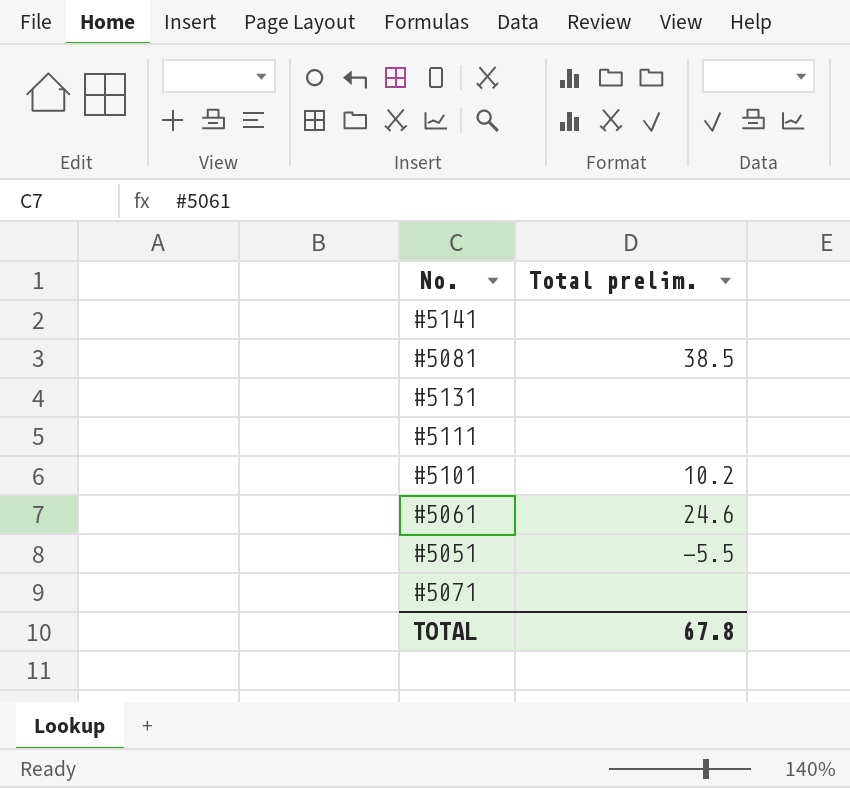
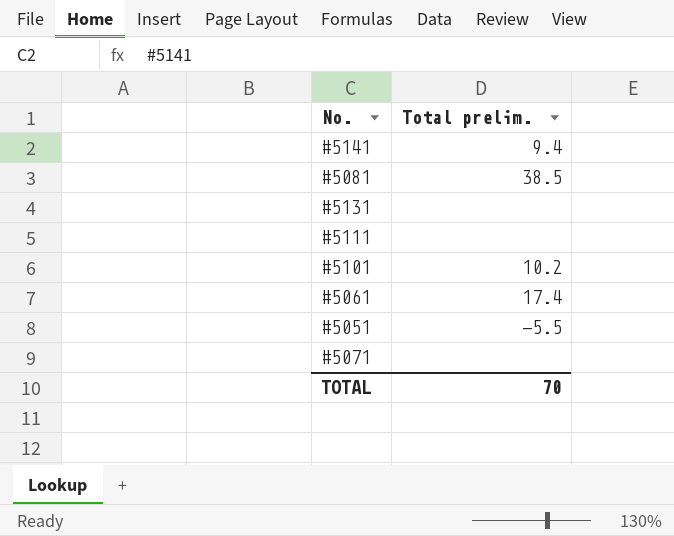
#5141 | Total prelim.: none -> 9.4
#5061 | Total prelim.: 24.6 -> 17.4
TOTAL | Total prelim.: 67.8 -> 70

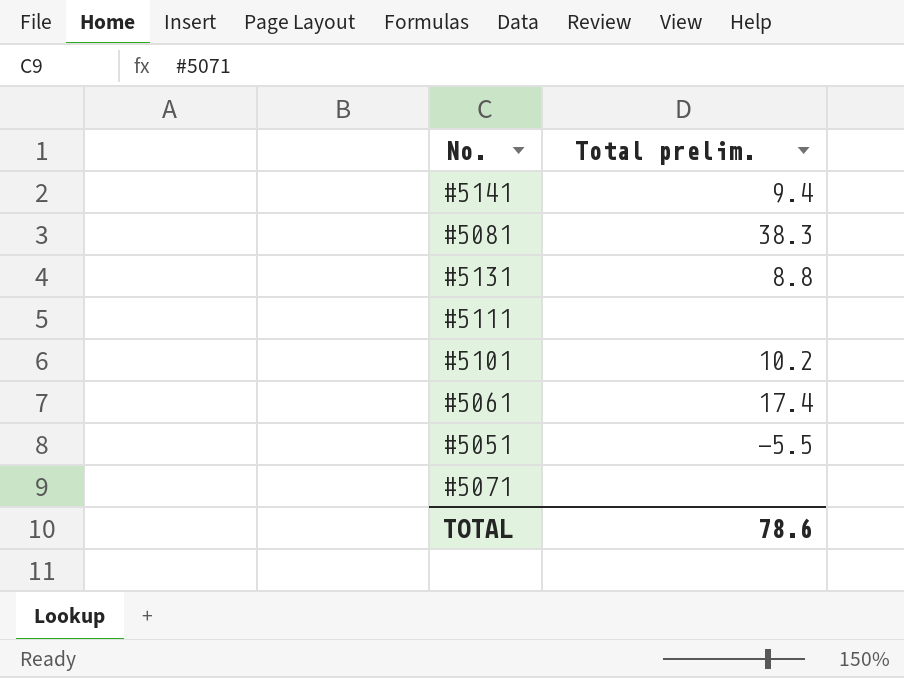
#5081 | Total prelim.: 38.5 -> 38.3
#5131 | Total prelim.: none -> 8.8
TOTAL | Total prelim.: 70 -> 78.6

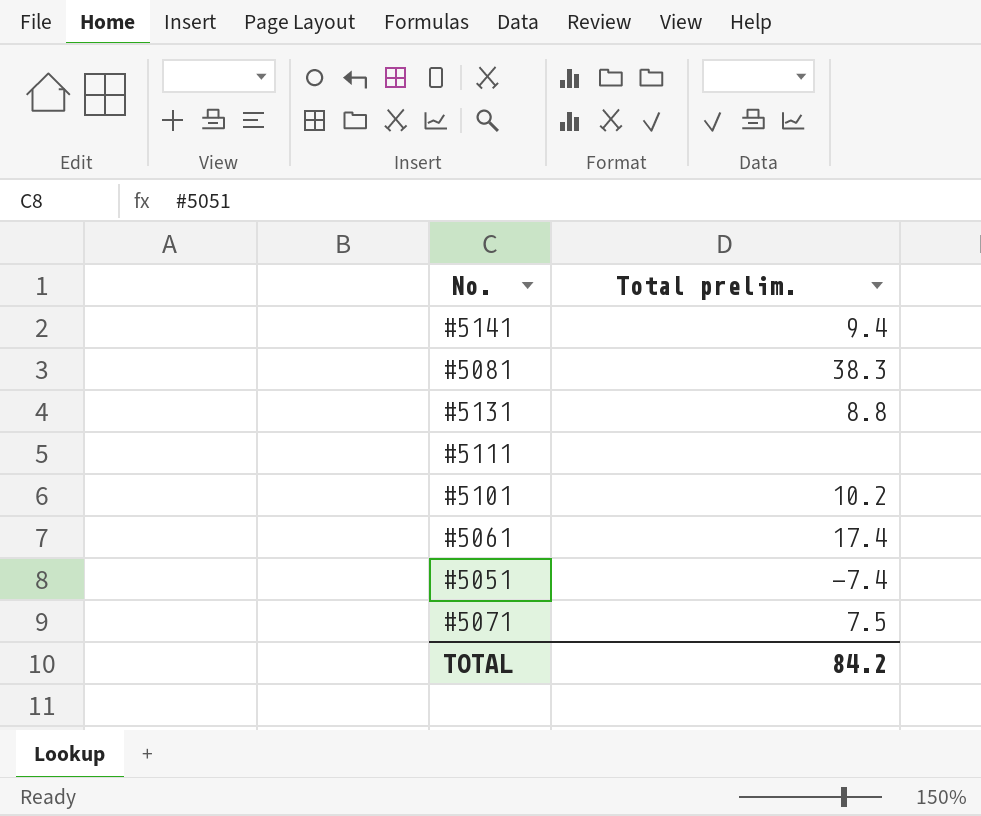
#5051 | Total prelim.: -5.5 -> -7.4
#5071 | Total prelim.: none -> 7.5
TOTAL | Total prelim.: 78.6 -> 84.2

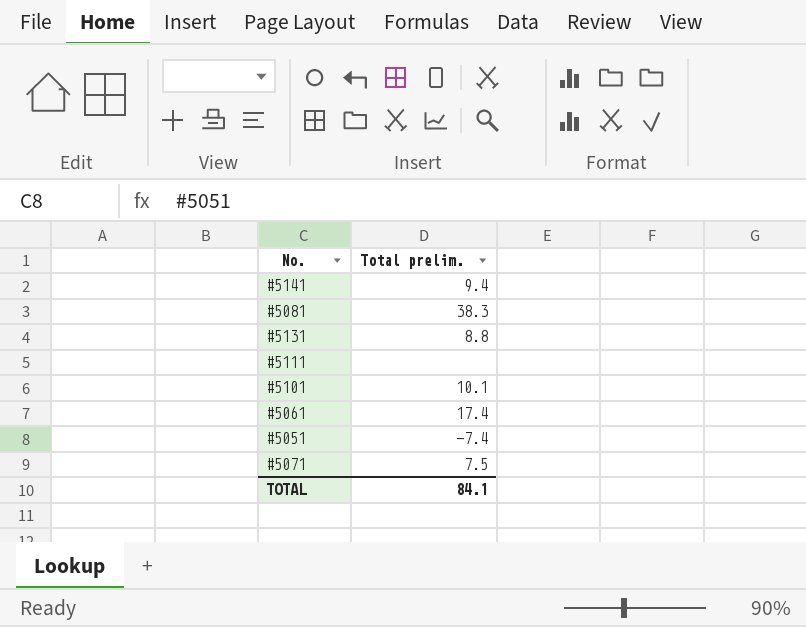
#5101 | Total prelim.: 10.2 -> 10.1
TOTAL | Total prelim.: 84.2 -> 84.1

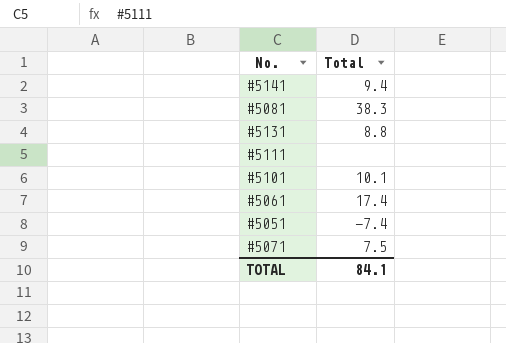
column name: Total prelim. -> Total

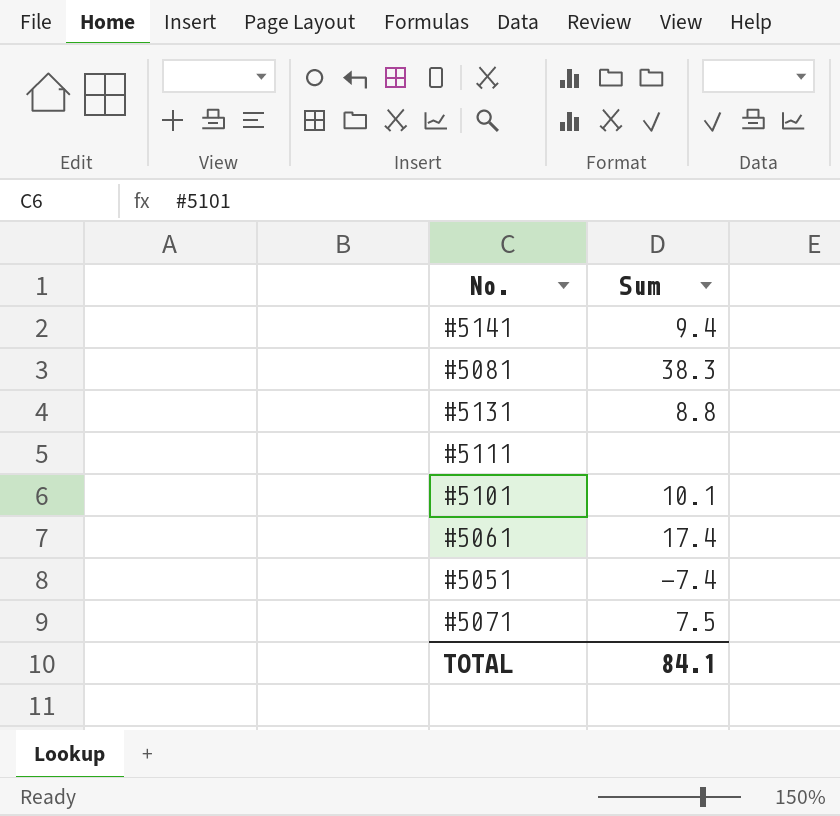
column name: Total -> Sum

